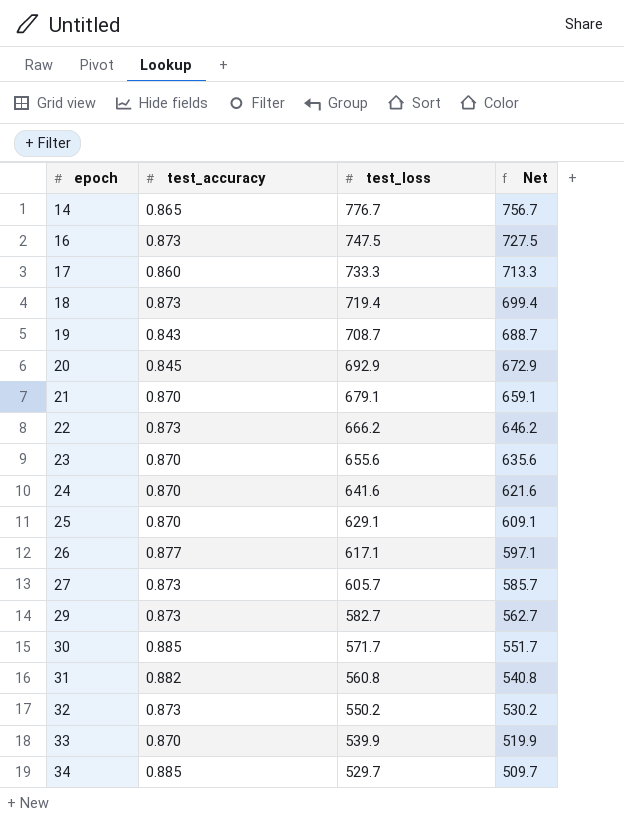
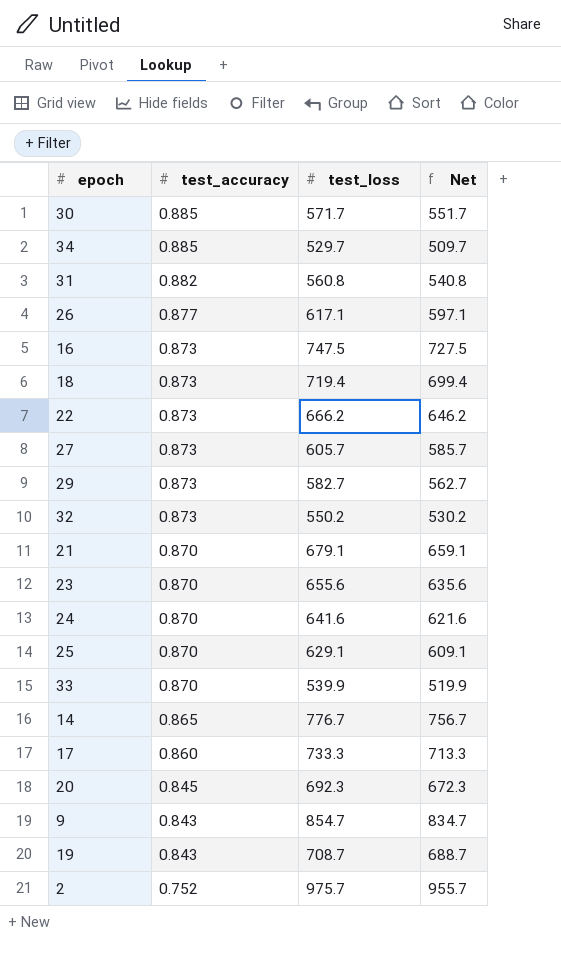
row order: epoch ascending -> test_accuracy descending
20 | test_loss: 692.9 -> 692.3
20 | Net: 672.9 -> 672.3
row 9: none -> 0.843 | 854.7 | 834.7
row 2: none -> 0.752 | 975.7 | 955.7

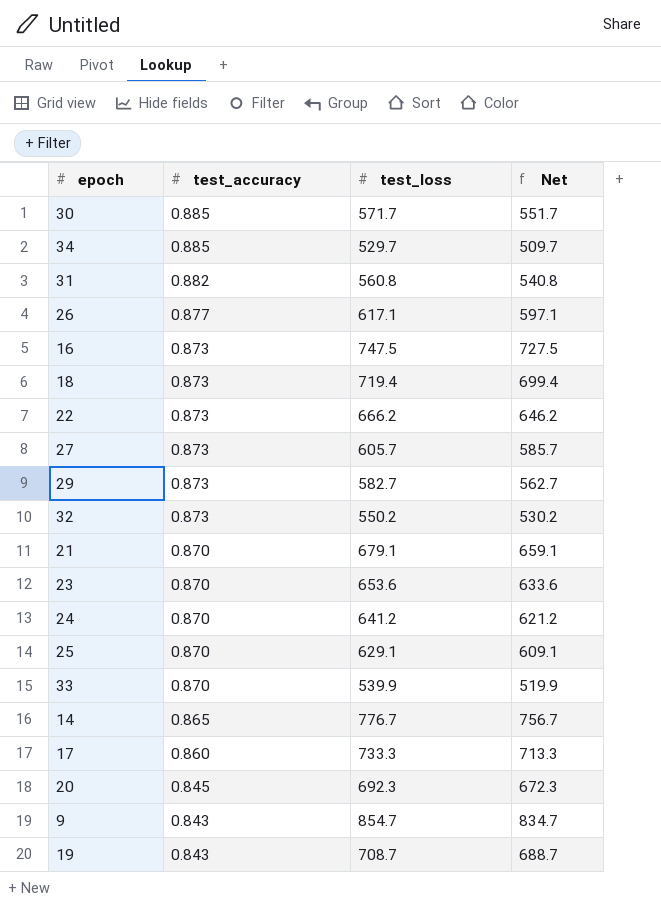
row 2: 0.752 | 975.7 | 955.7 -> none
23 | test_loss: 655.6 -> 653.6
23 | Net: 635.6 -> 633.6
24 | test_loss: 641.6 -> 641.2
24 | Net: 621.6 -> 621.2

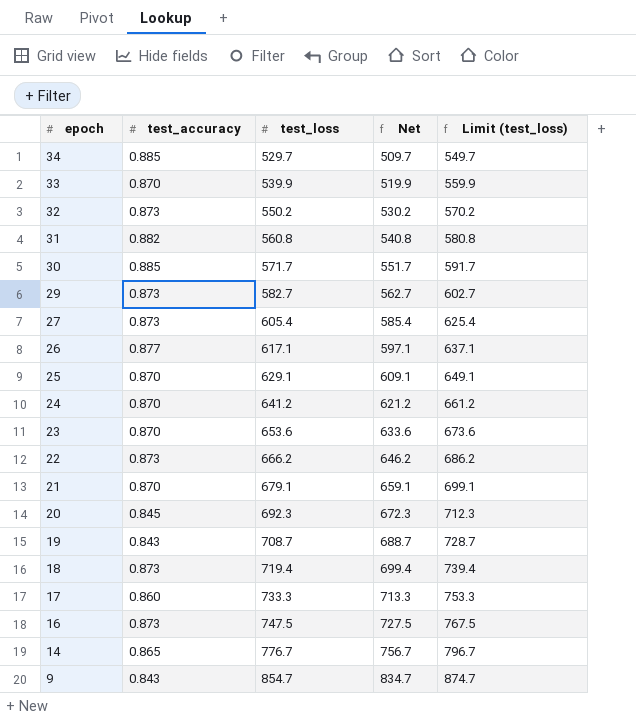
row order: test_accuracy descending -> epoch descending
column Limit (test_loss) | formula: none -> [test_loss] + 20
27 | test_loss: 605.7 -> 605.4
27 | Net: 585.7 -> 585.4

